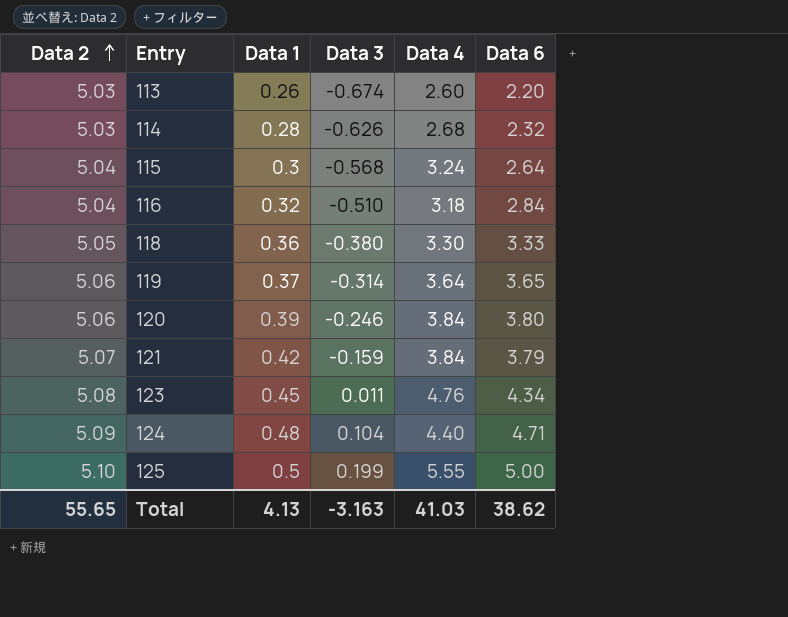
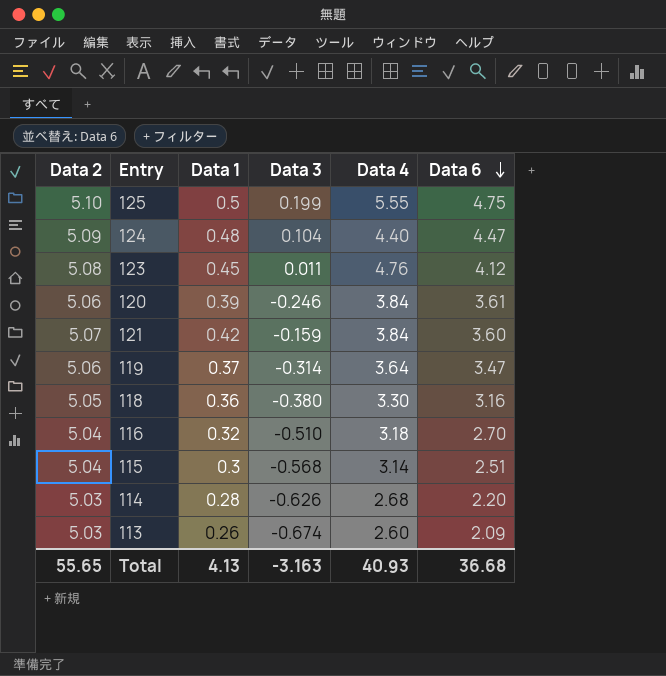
row order: Data 2 ascending -> Data 6 descending
125 | Data 6: 5.00 -> 4.75
124 | Data 6: 4.71 -> 4.47
123 | Data 6: 4.34 -> 4.12
120 | Data 6: 3.80 -> 3.61
121 | Data 6: 3.79 -> 3.60
119 | Data 6: 3.65 -> 3.47
118 | Data 6: 3.33 -> 3.16
116 | Data 6: 2.84 -> 2.70
115 | Data 4: 3.24 -> 3.14
115 | Data 6: 2.64 -> 2.51
114 | Data 6: 2.32 -> 2.20
113 | Data 6: 2.20 -> 2.09
Total | Data 4: 41.03 -> 40.93
Total | Data 6: 38.62 -> 36.68

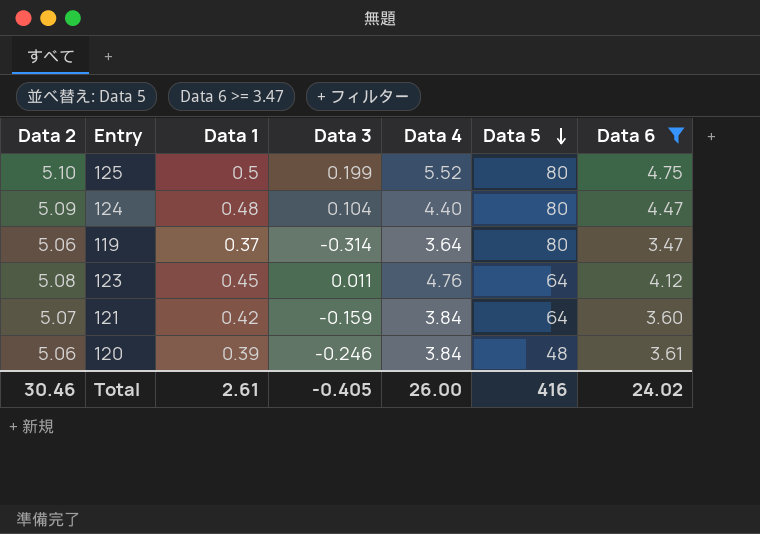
filter: none -> Data 6 >= 3.47
row order: Data 6 descending -> Data 5 descending
column Data 5 | position: none -> 6
125 | Data 4: 5.55 -> 5.52
Total | Data 2: 55.65 -> 30.46
Total | Data 1: 4.13 -> 2.61
Total | Data 3: -3.163 -> -0.405
Total | Data 4: 40.93 -> 26.00
Total | Data 6: 36.68 -> 24.02

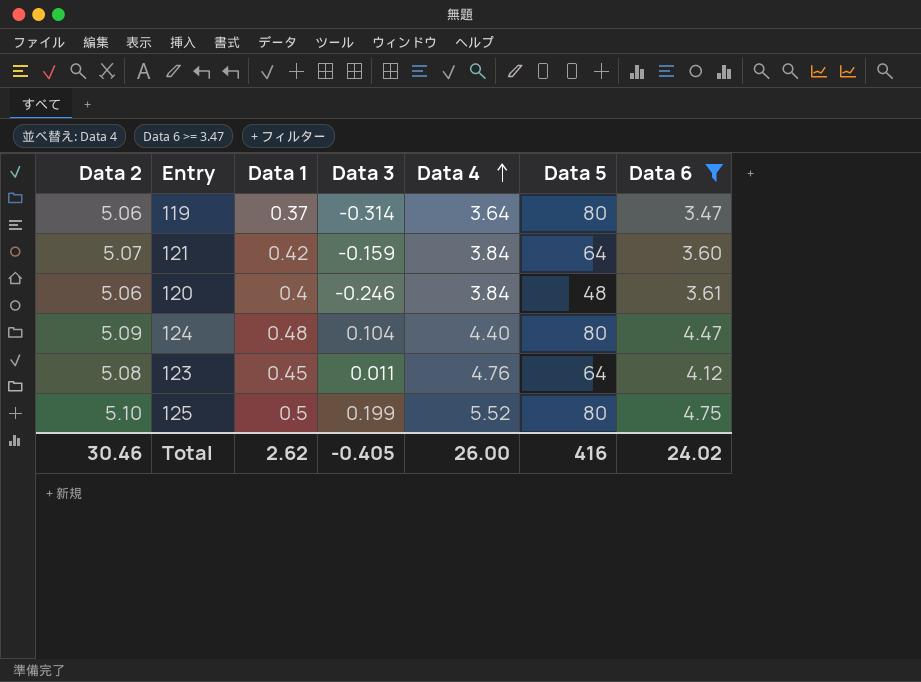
row order: Data 5 descending -> Data 4 ascending
120 | Data 1: 0.39 -> 0.4
Total | Data 1: 2.61 -> 2.62

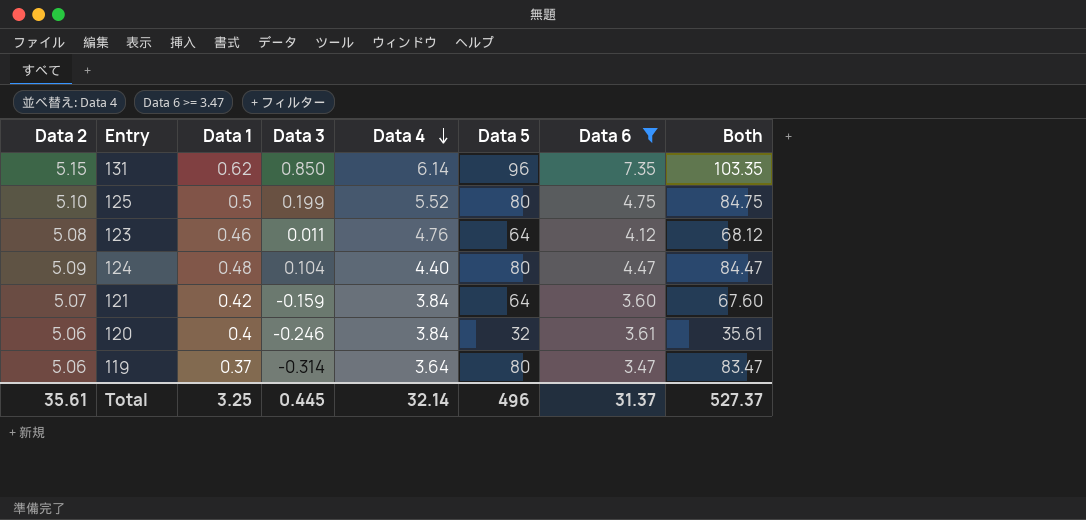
row order: Data 4 ascending -> Data 4 descending
column Both | formula: none -> [Data 5] + [Data 6]
row 131: none -> 5.15 | 0.62 | 0.850 | 6.14 | 96 | 7.35 | 103.35
123 | Data 1: 0.45 -> 0.46
120 | Data 5: 48 -> 32
Total | Data 2: 30.46 -> 35.61
Total | Data 1: 2.62 -> 3.25
Total | Data 3: -0.405 -> 0.445
Total | Data 4: 26.00 -> 32.14
Total | Data 5: 416 -> 496
Total | Data 6: 24.02 -> 31.37

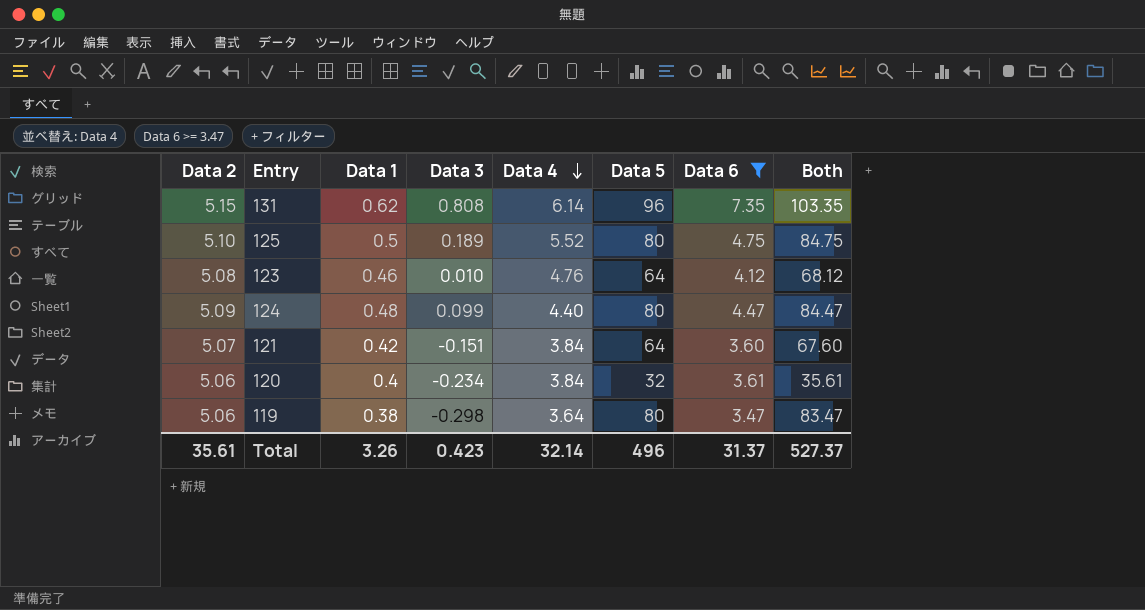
131 | Data 3: 0.850 -> 0.808
125 | Data 3: 0.199 -> 0.189
123 | Data 3: 0.011 -> 0.010
124 | Data 3: 0.104 -> 0.099
121 | Data 3: -0.159 -> -0.151
120 | Data 3: -0.246 -> -0.234
119 | Data 1: 0.37 -> 0.38
119 | Data 3: -0.314 -> -0.298
Total | Data 1: 3.25 -> 3.26
Total | Data 3: 0.445 -> 0.423

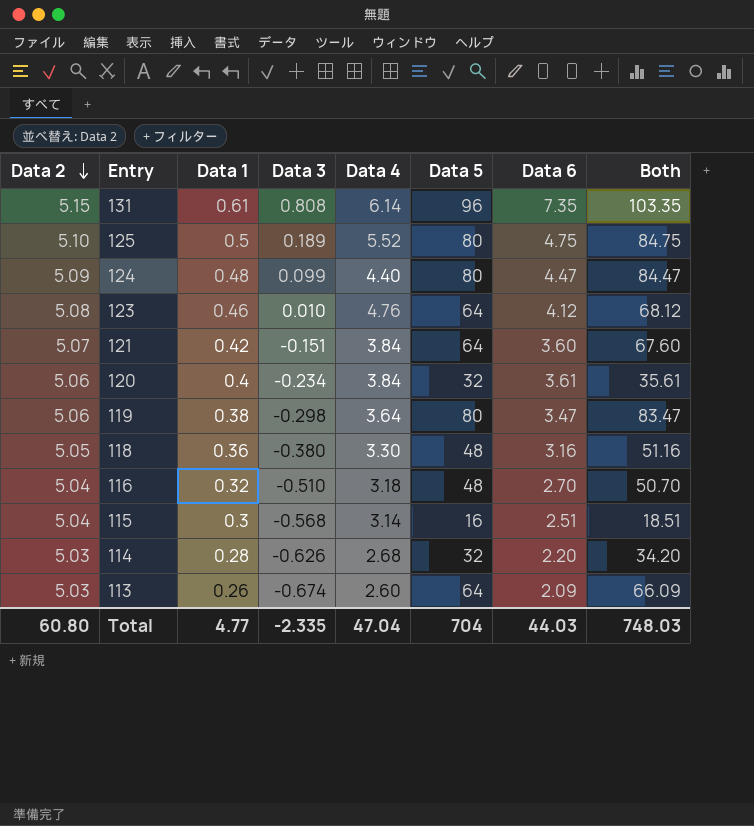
filter: Data 6 >= 3.47 -> none
row order: Data 4 descending -> Data 2 descending
131 | Data 1: 0.62 -> 0.61
Total | Data 2: 35.61 -> 60.80
Total | Data 1: 3.26 -> 4.77
Total | Data 3: 0.423 -> -2.335
Total | Data 4: 32.14 -> 47.04
Total | Data 5: 496 -> 704
Total | Data 6: 31.37 -> 44.03
Total | Both: 527.37 -> 748.03

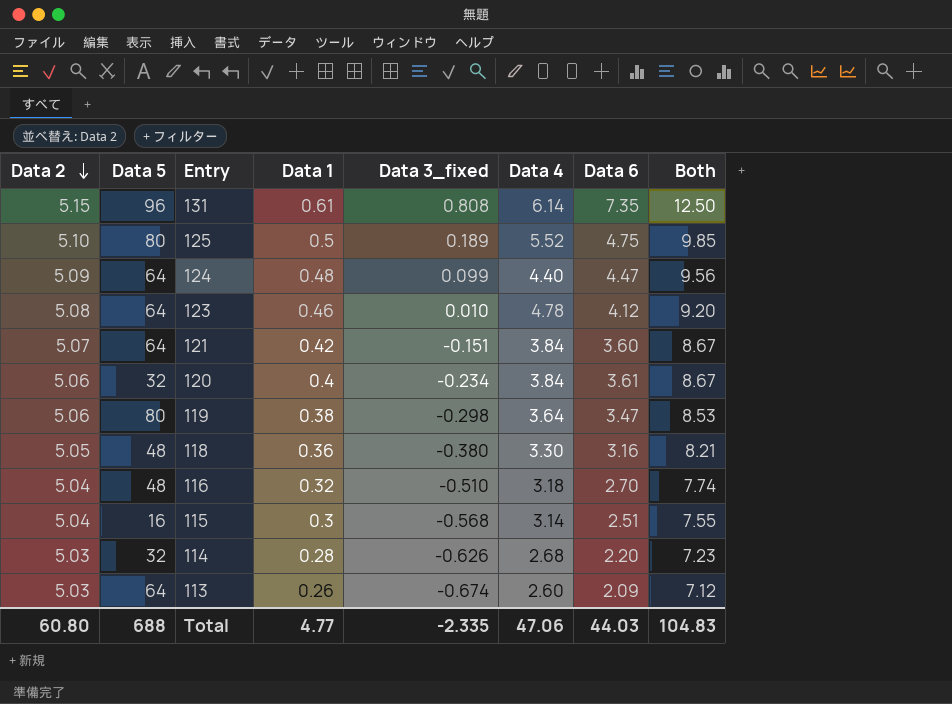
column Data 5 | position: 6 -> 2
column name: Data 3 -> Data 3_fixed
column Both | formula: [Data 5] + [Data 6] -> [Data 2] + [Data 6]
124 | Data 5: 80 -> 64
123 | Data 4: 4.76 -> 4.78
Total | Data 5: 704 -> 688
Total | Data 4: 47.04 -> 47.06
Total | Both: 748.03 -> 104.83

